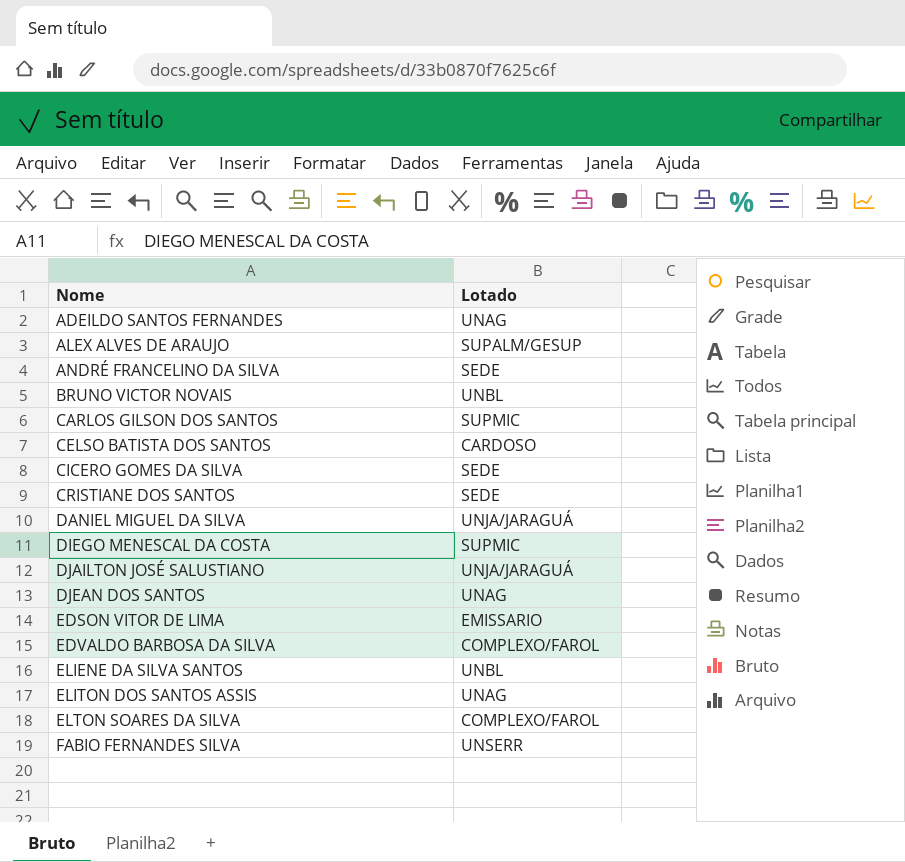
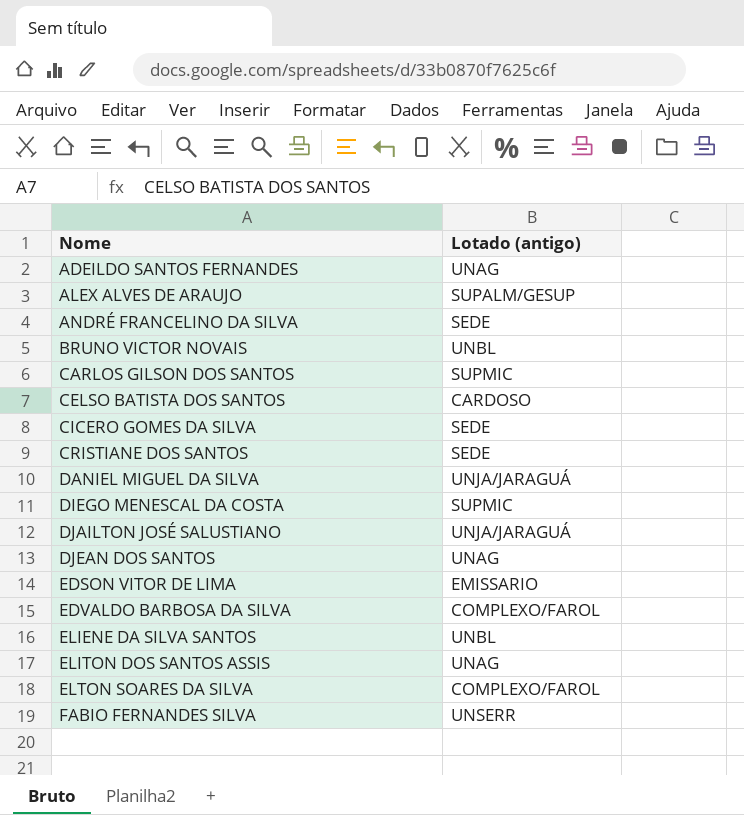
column name: Lotado -> Lotado (antigo)

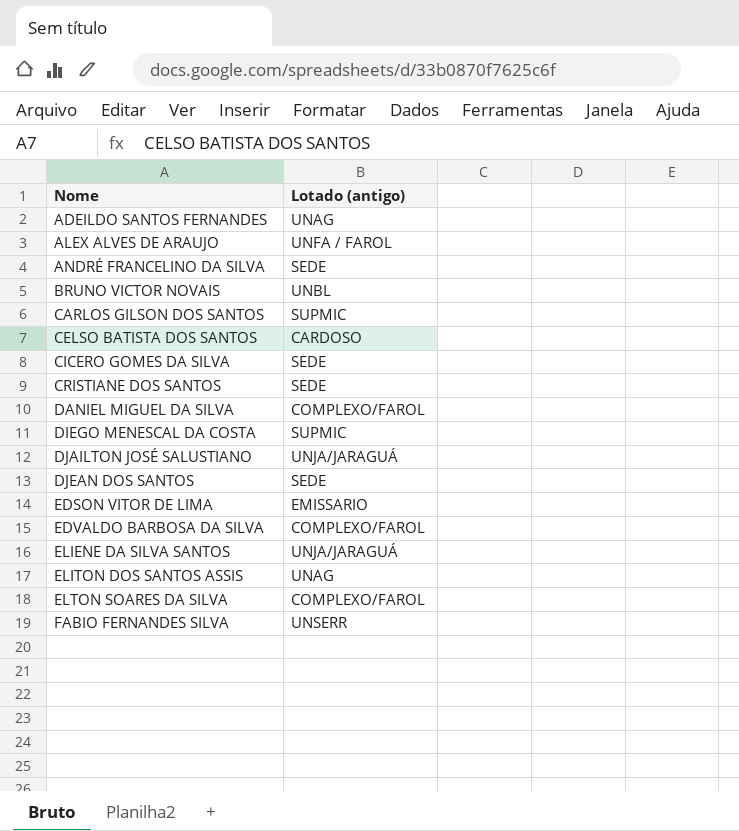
ALEX ALVES DE ARAUJO | Lotado (antigo): SUPALM/GESUP -> UNFA / FAROL
DANIEL MIGUEL DA SILVA | Lotado (antigo): UNJA/JARAGUÁ -> COMPLEXO/FAROL
DJEAN DOS SANTOS | Lotado (antigo): UNAG -> SEDE
ELIENE DA SILVA SANTOS | Lotado (antigo): UNBL -> UNJA/JARAGUÁ

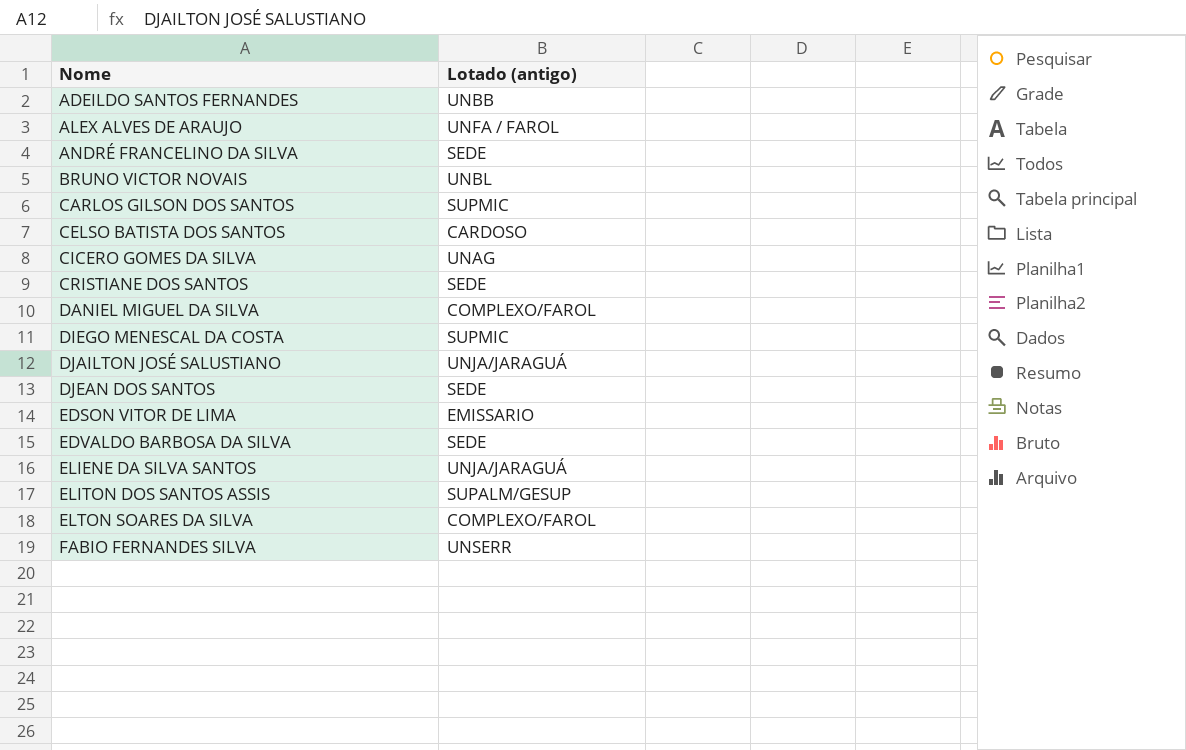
ADEILDO SANTOS FERNANDES | Lotado (antigo): UNAG -> UNBB
CICERO GOMES DA SILVA | Lotado (antigo): SEDE -> UNAG
EDVALDO BARBOSA DA SILVA | Lotado (antigo): COMPLEXO/FAROL -> SEDE
ELITON DOS SANTOS ASSIS | Lotado (antigo): UNAG -> SUPALM/GESUP

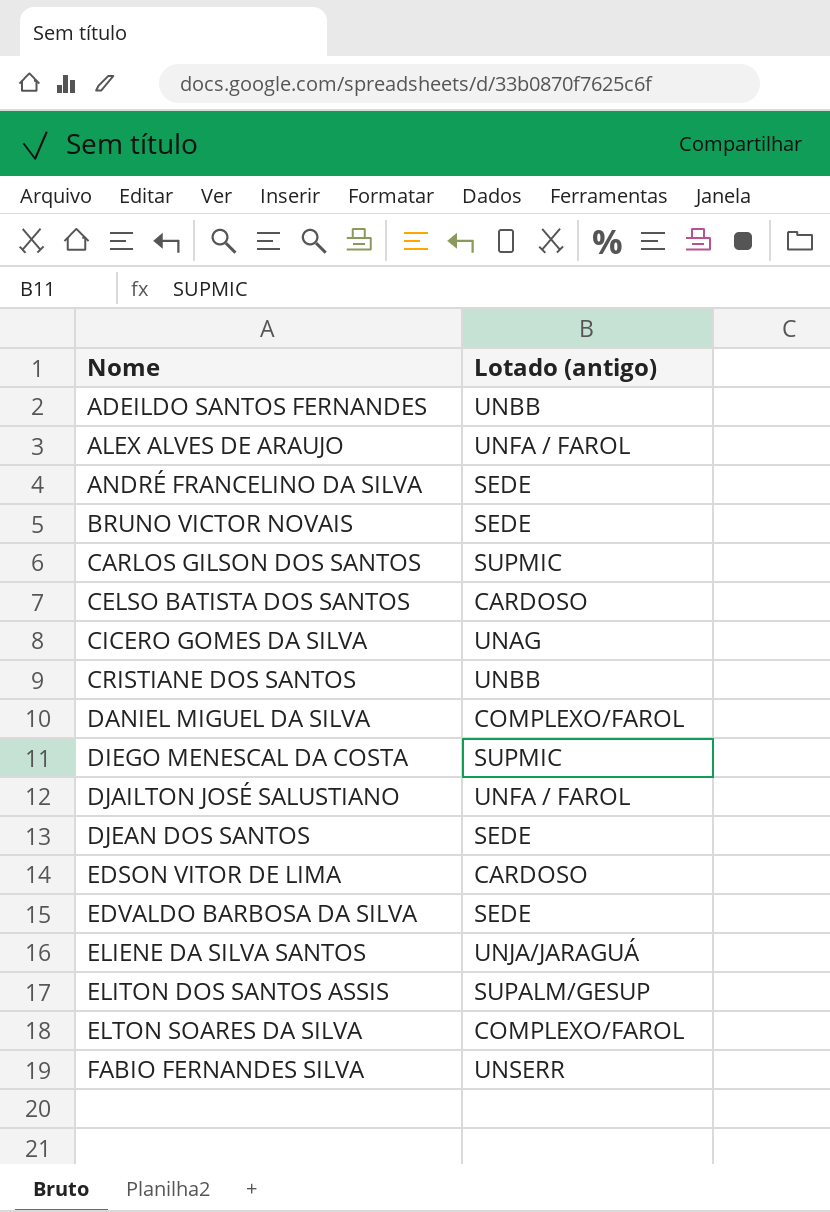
BRUNO VICTOR NOVAIS | Lotado (antigo): UNBL -> SEDE
CRISTIANE DOS SANTOS | Lotado (antigo): SEDE -> UNBB
DJAILTON JOSÉ SALUSTIANO | Lotado (antigo): UNJA/JARAGUÁ -> UNFA / FAROL
EDSON VITOR DE LIMA | Lotado (antigo): EMISSARIO -> CARDOSO

